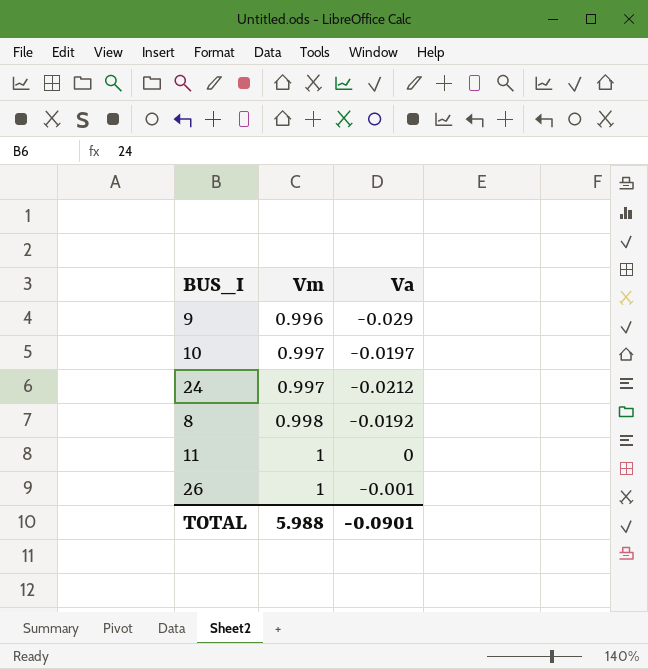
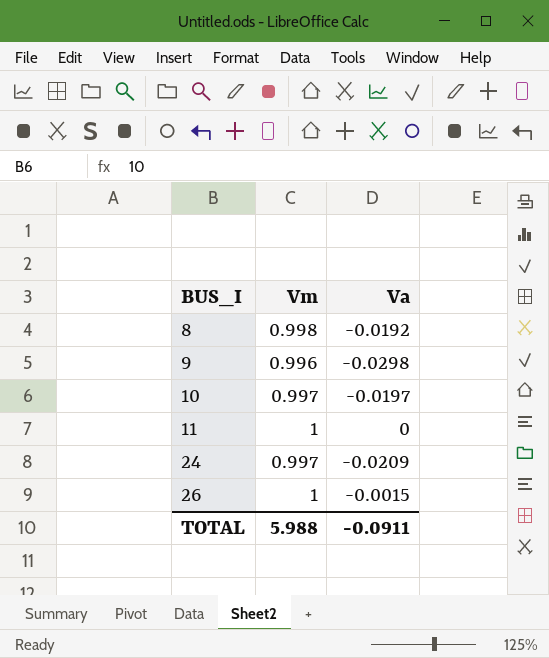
row order: Vm ascending -> BUS_I ascending
9 | Va: -0.029 -> -0.0298
24 | Va: -0.0212 -> -0.0209
26 | Va: -0.001 -> -0.0015
TOTAL | Va: -0.0901 -> -0.0911

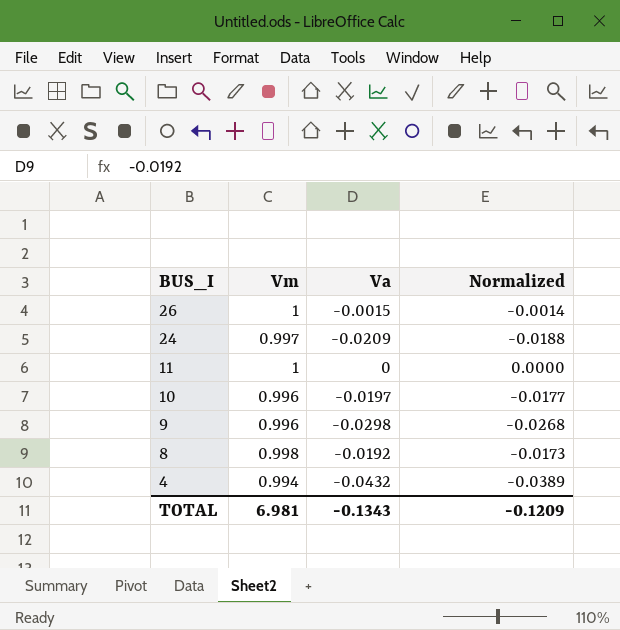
row order: BUS_I ascending -> BUS_I descending
column Normalized | formula: none -> [Va] * 0.9
10 | Vm: 0.997 -> 0.996
row 4: none -> 0.994 | -0.0432 | -0.0389
TOTAL | Vm: 5.988 -> 6.981
TOTAL | Va: -0.0911 -> -0.1343

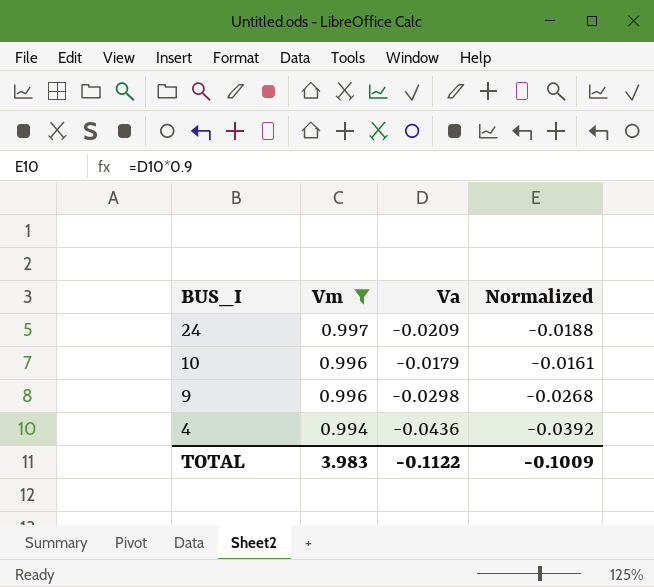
filter: none -> Vm <= 0.997
10 | Va: -0.0197 -> -0.0179
10 | Normalized: -0.0177 -> -0.0161
4 | Va: -0.0432 -> -0.0436
4 | Normalized: -0.0389 -> -0.0392
TOTAL | Vm: 6.981 -> 3.983
TOTAL | Va: -0.1343 -> -0.1122
TOTAL | Normalized: -0.1209 -> -0.1009

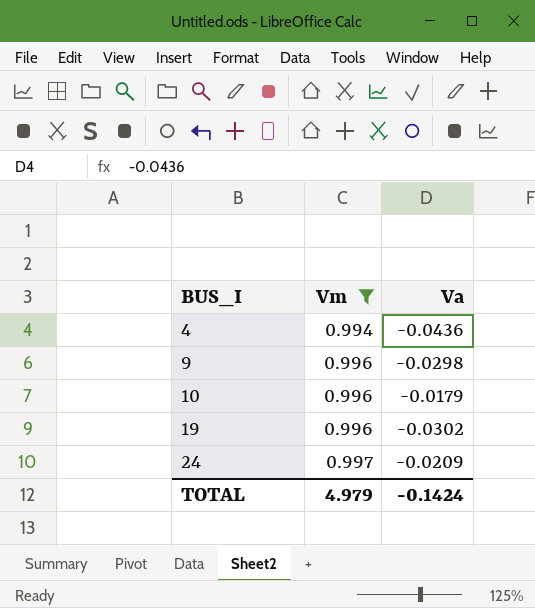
row order: BUS_I descending -> BUS_I ascending
column Normalized | formula: [Va] * 0.9 -> none
row 19: none -> 0.996 | -0.0302
TOTAL | Vm: 3.983 -> 4.979
TOTAL | Va: -0.1122 -> -0.1424

